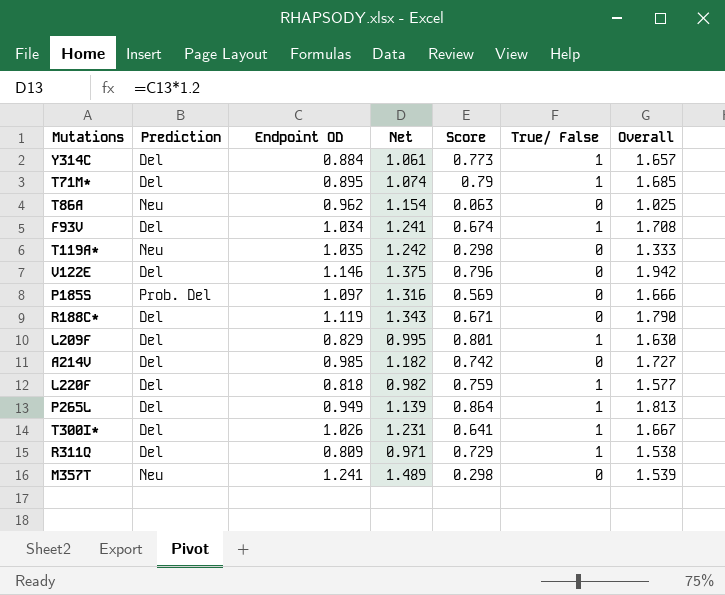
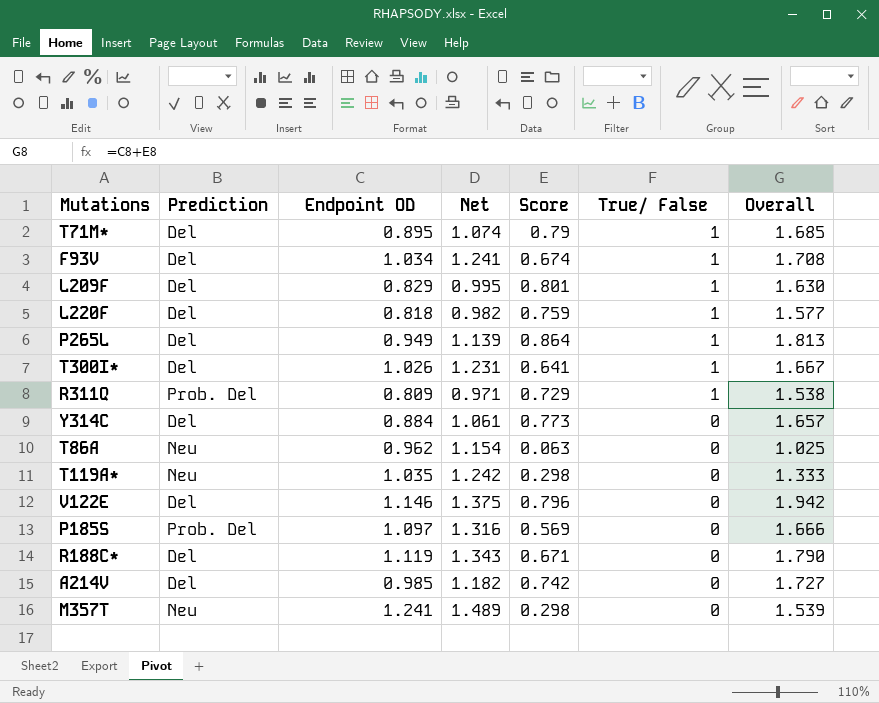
row order: none -> True/ False descending
R311Q | Prediction: Del -> Prob. Del
Y314C | True/ False: 1 -> 0

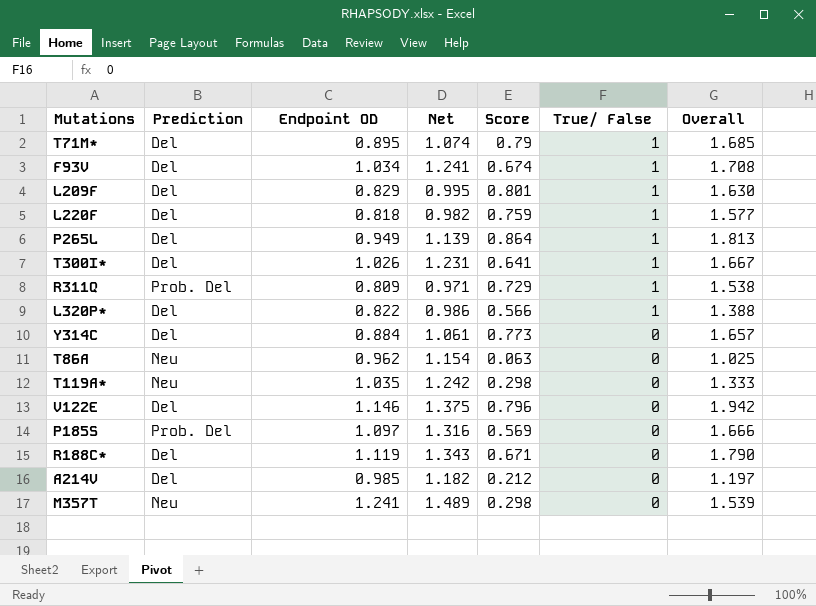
row L320P*: none -> Del | 0.822 | 0.986 | 0.566 | 1 | 1.388
A214V | Score: 0.742 -> 0.212
A214V | Overall: 1.727 -> 1.197

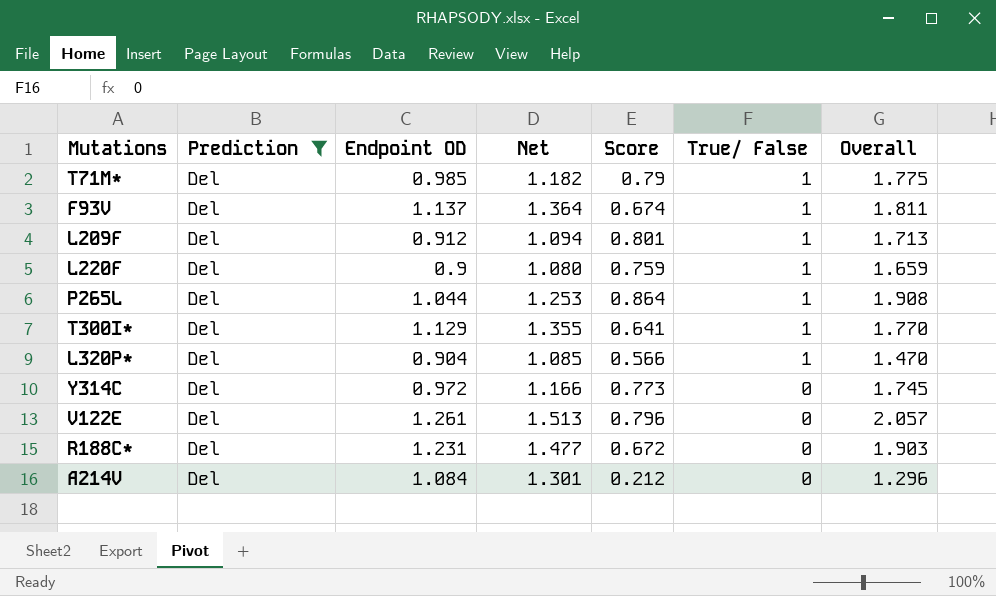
filter: none -> Prediction = Del
T71M* | Endpoint OD: 0.895 -> 0.985
T71M* | Net: 1.074 -> 1.182
T71M* | Overall: 1.685 -> 1.775
F93V | Endpoint OD: 1.034 -> 1.137
F93V | Net: 1.241 -> 1.364
F93V | Overall: 1.708 -> 1.811
L209F | Endpoint OD: 0.829 -> 0.912
L209F | Net: 0.995 -> 1.094
L209F | Overall: 1.630 -> 1.713
L220F | Endpoint OD: 0.818 -> 0.9
L220F | Net: 0.982 -> 1.080
L220F | Overall: 1.577 -> 1.659
P265L | Endpoint OD: 0.949 -> 1.044
P265L | Net: 1.139 -> 1.253
P265L | Overall: 1.813 -> 1.908
T300I* | Endpoint OD: 1.026 -> 1.129
T300I* | Net: 1.231 -> 1.355
T300I* | Overall: 1.667 -> 1.770
L320P* | Endpoint OD: 0.822 -> 0.904
L320P* | Net: 0.986 -> 1.085
L320P* | Overall: 1.388 -> 1.470
Y314C | Endpoint OD: 0.884 -> 0.972
Y314C | Net: 1.061 -> 1.166
Y314C | Overall: 1.657 -> 1.745
V122E | Endpoint OD: 1.146 -> 1.261
V122E | Net: 1.375 -> 1.513
V122E | Overall: 1.942 -> 2.057
R188C* | Endpoint OD: 1.119 -> 1.231
R188C* | Net: 1.343 -> 1.477
R188C* | Score: 0.671 -> 0.672
R188C* | Overall: 1.790 -> 1.903
A214V | Endpoint OD: 0.985 -> 1.084
A214V | Net: 1.182 -> 1.301
A214V | Overall: 1.197 -> 1.296

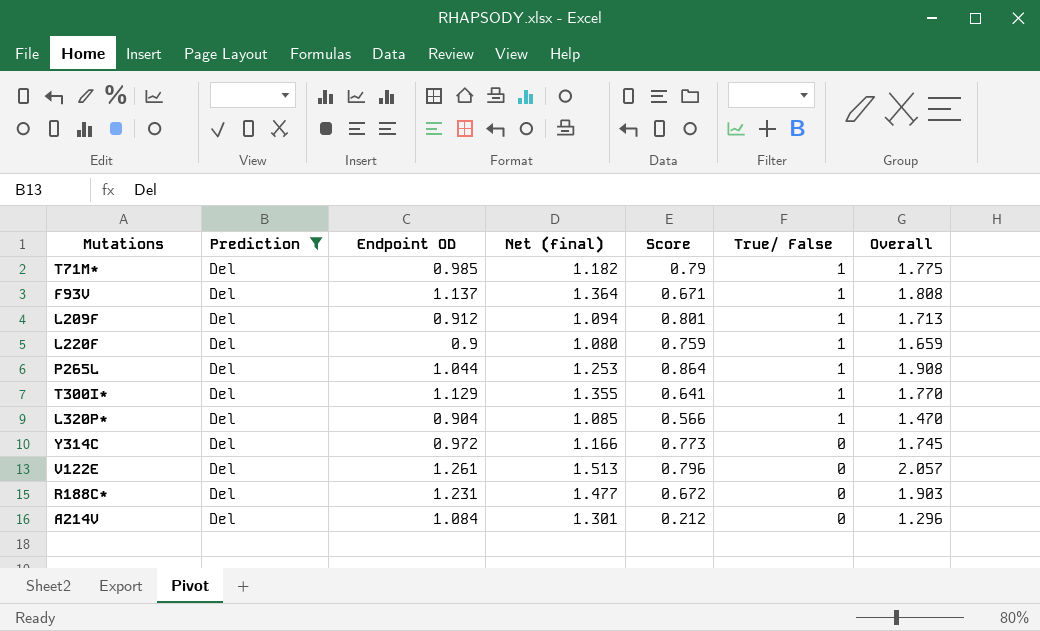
column name: Net -> Net (final)
F93V | Score: 0.674 -> 0.671
F93V | Overall: 1.811 -> 1.808

